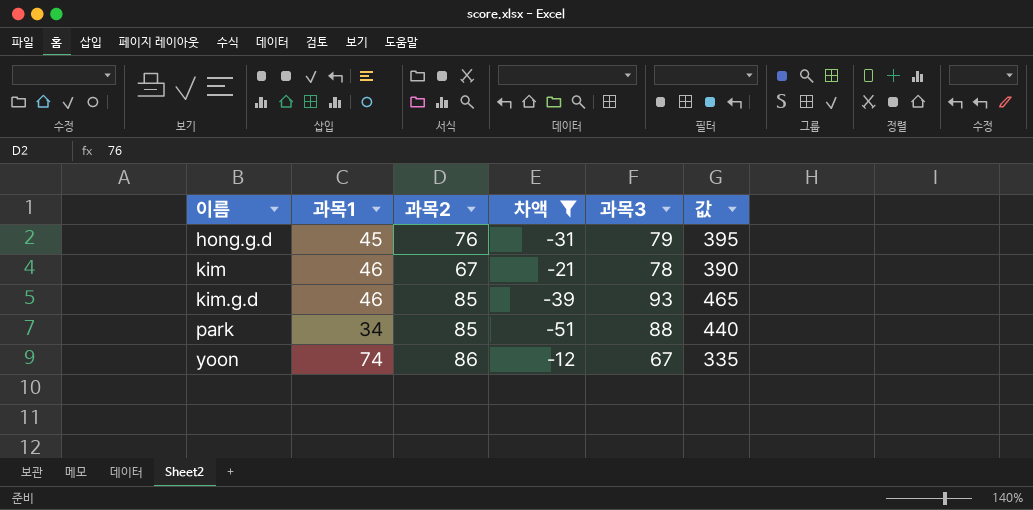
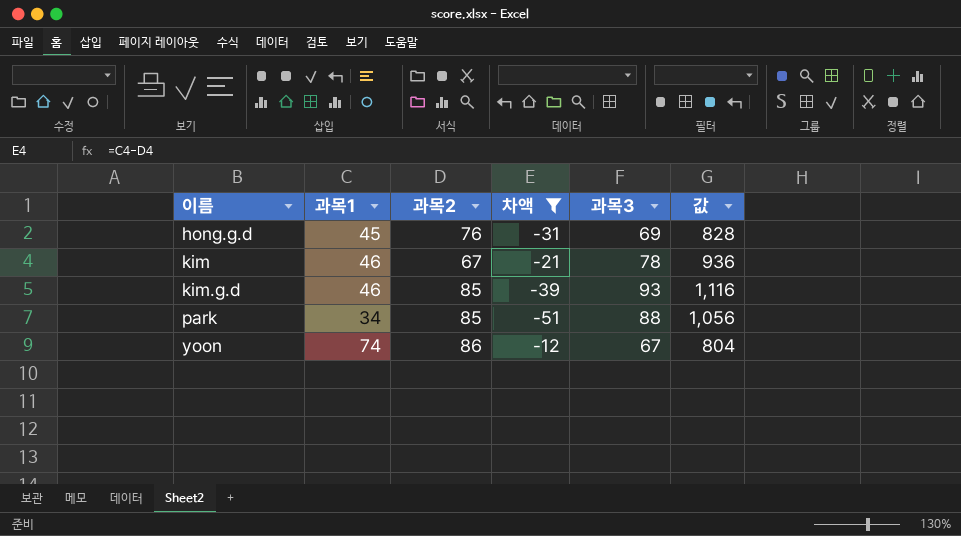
column 값 | formula: [과목3] * 5 -> [과목3] * 12
hong.g.d | 과목3: 79 -> 69

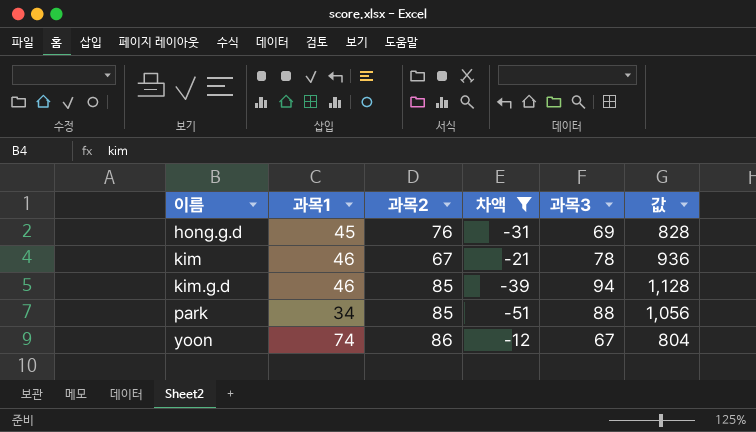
kim.g.d | 과목3: 93 -> 94
kim.g.d | 값: 1,116 -> 1,128

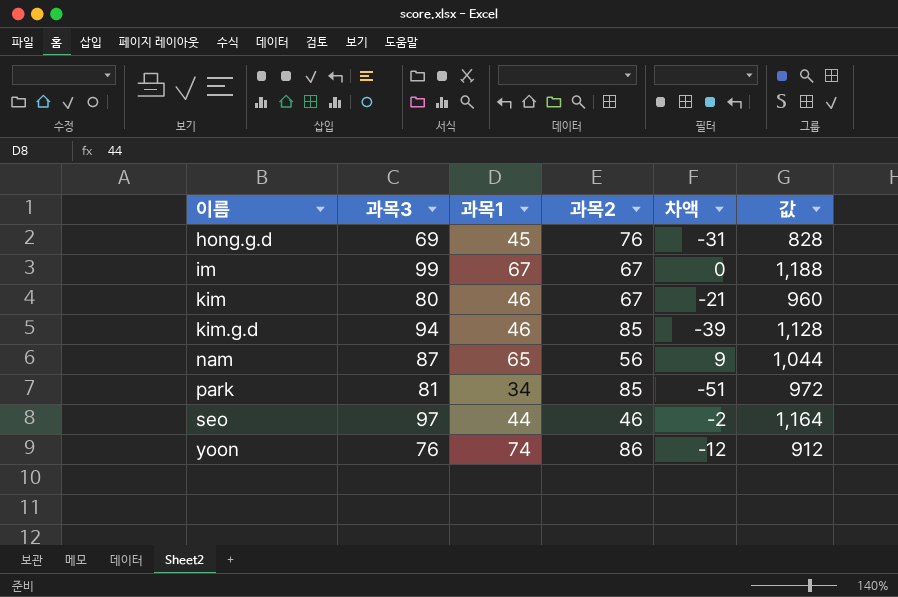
filter: 차액 <= -12 -> none
column 과목3 | position: 5 -> 2
kim | 과목3: 78 -> 80
kim | 값: 936 -> 960
park | 과목3: 88 -> 81
park | 값: 1,056 -> 972
yoon | 과목3: 67 -> 76
yoon | 값: 804 -> 912

